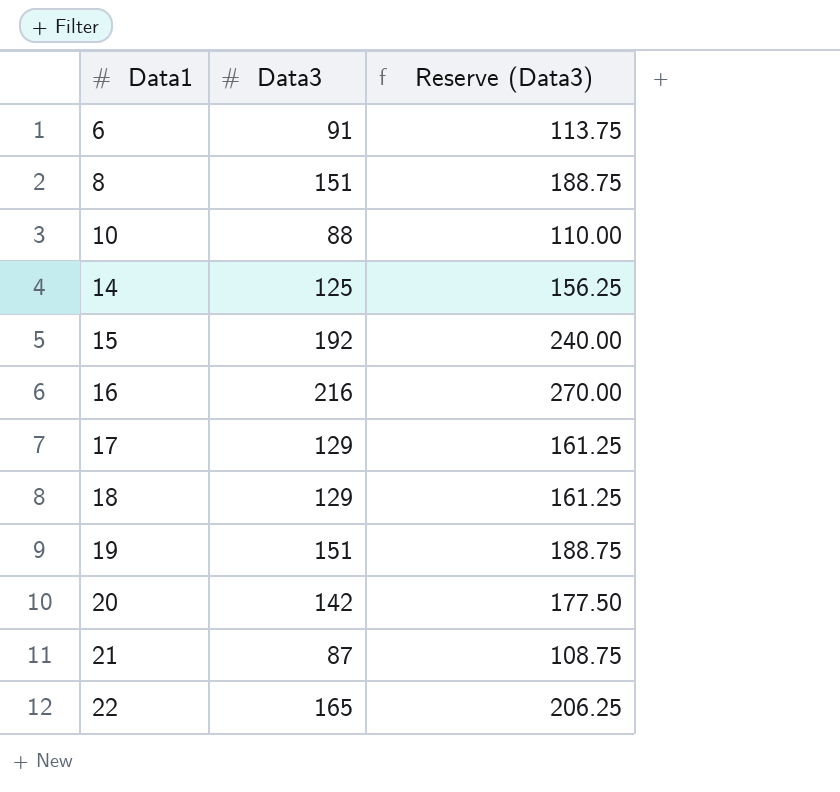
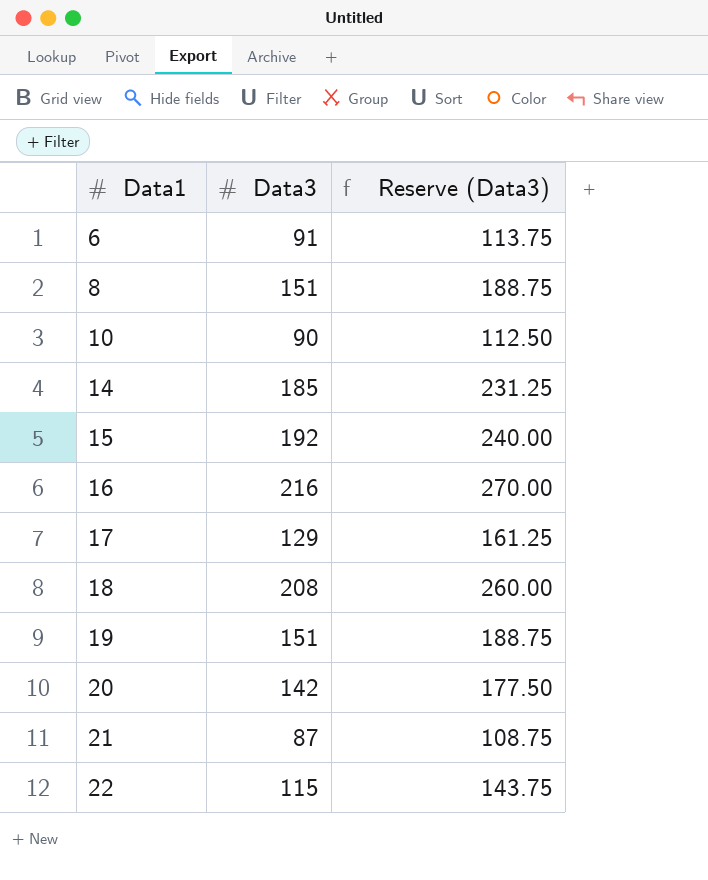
10 | Data3: 88 -> 90
10 | Reserve (Data3): 110.00 -> 112.50
14 | Data3: 125 -> 185
14 | Reserve (Data3): 156.25 -> 231.25
18 | Data3: 129 -> 208
18 | Reserve (Data3): 161.25 -> 260.00
22 | Data3: 165 -> 115
22 | Reserve (Data3): 206.25 -> 143.75

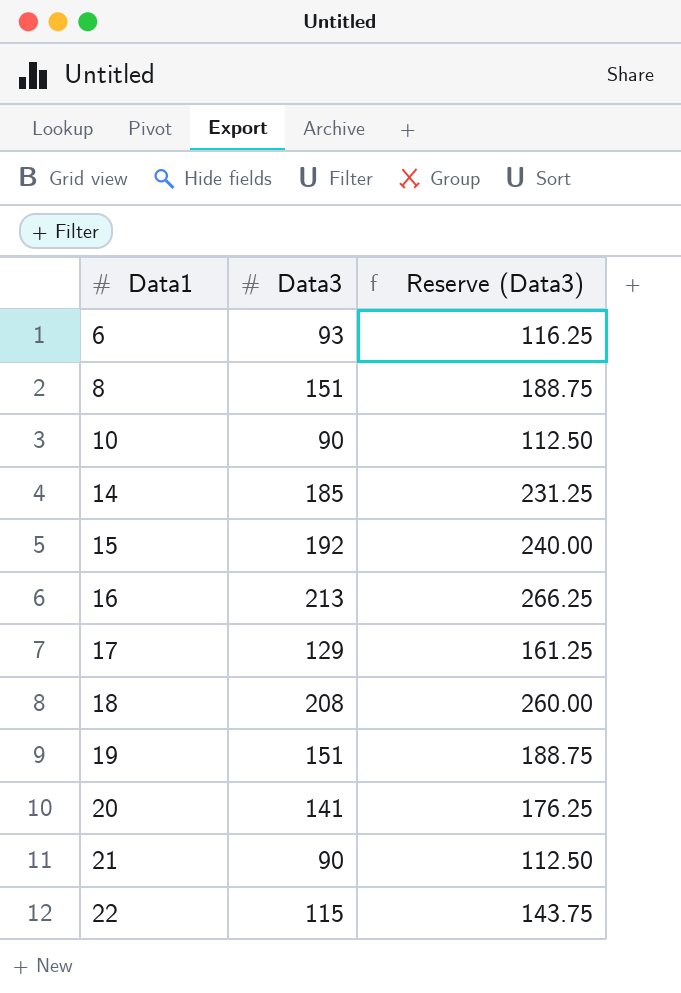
6 | Data3: 91 -> 93
6 | Reserve (Data3): 113.75 -> 116.25
16 | Data3: 216 -> 213
16 | Reserve (Data3): 270.00 -> 266.25
20 | Data3: 142 -> 141
20 | Reserve (Data3): 177.50 -> 176.25
21 | Data3: 87 -> 90
21 | Reserve (Data3): 108.75 -> 112.50

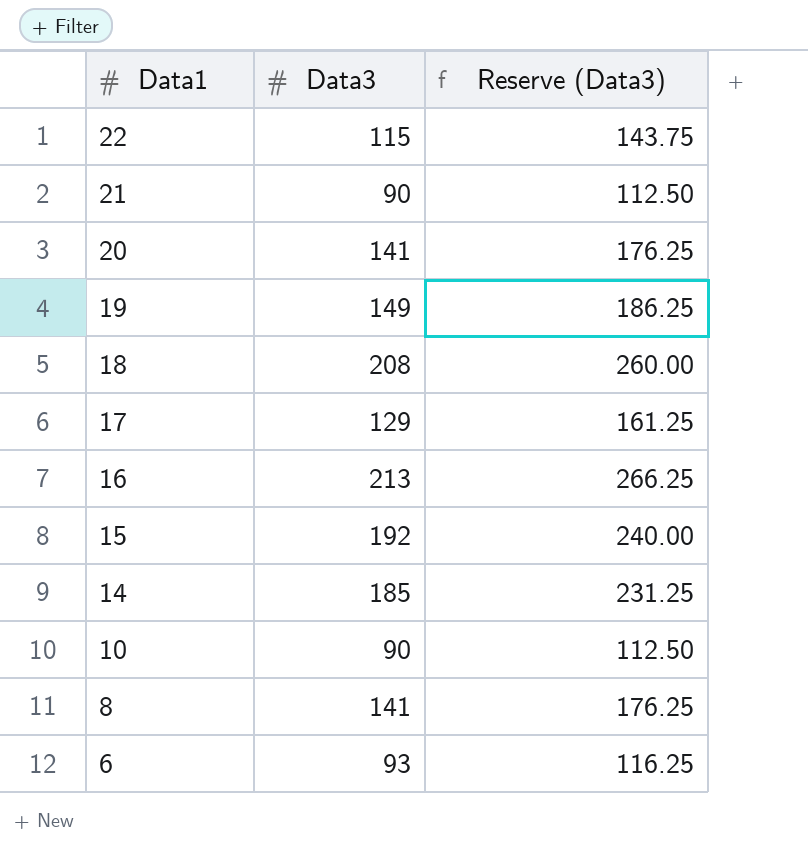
row order: Data1 ascending -> Data1 descending
19 | Data3: 151 -> 149
19 | Reserve (Data3): 188.75 -> 186.25
8 | Data3: 151 -> 141
8 | Reserve (Data3): 188.75 -> 176.25

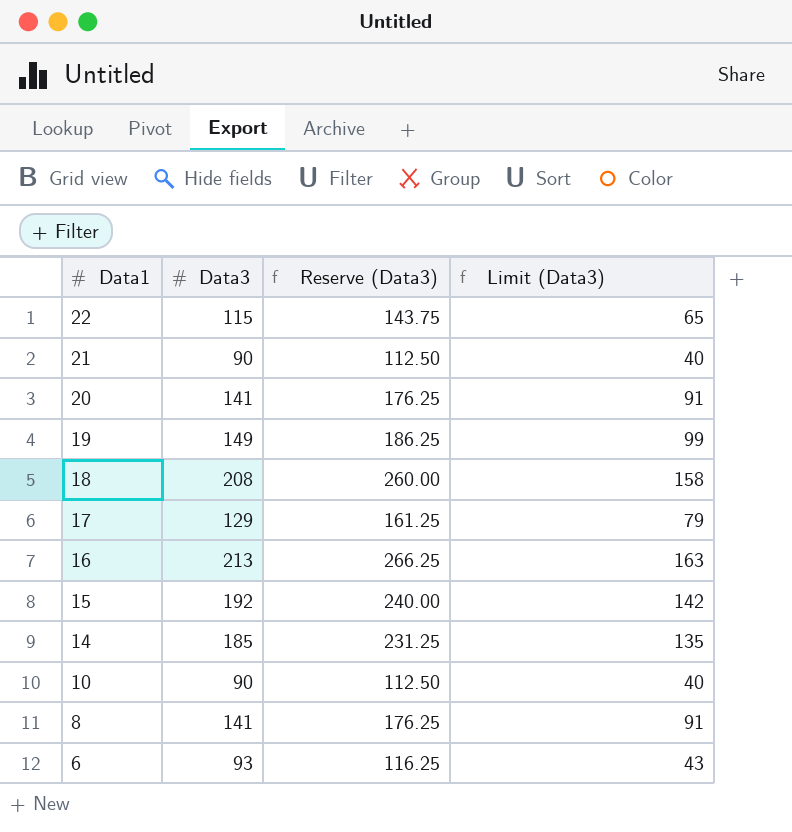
column Limit (Data3) | formula: none -> [Data3] - 50

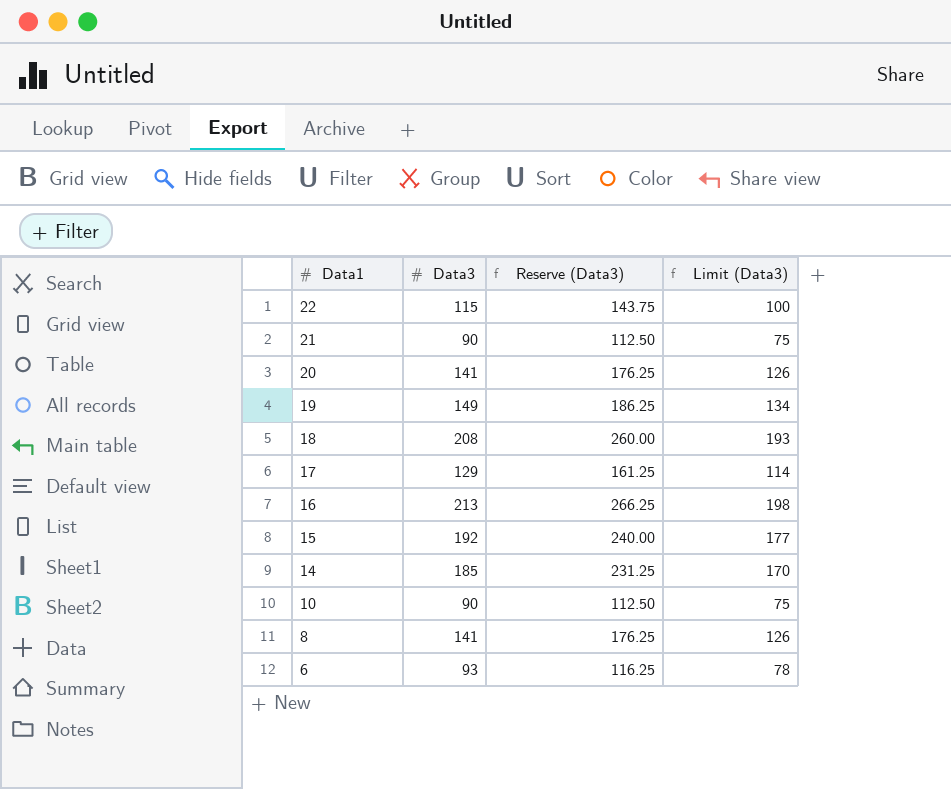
column Limit (Data3) | formula: [Data3] - 50 -> [Data3] - 15

